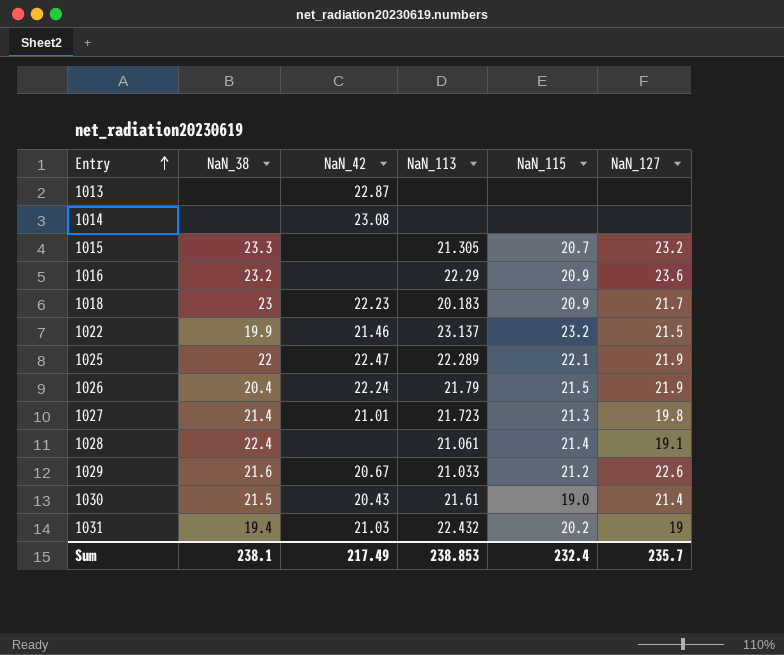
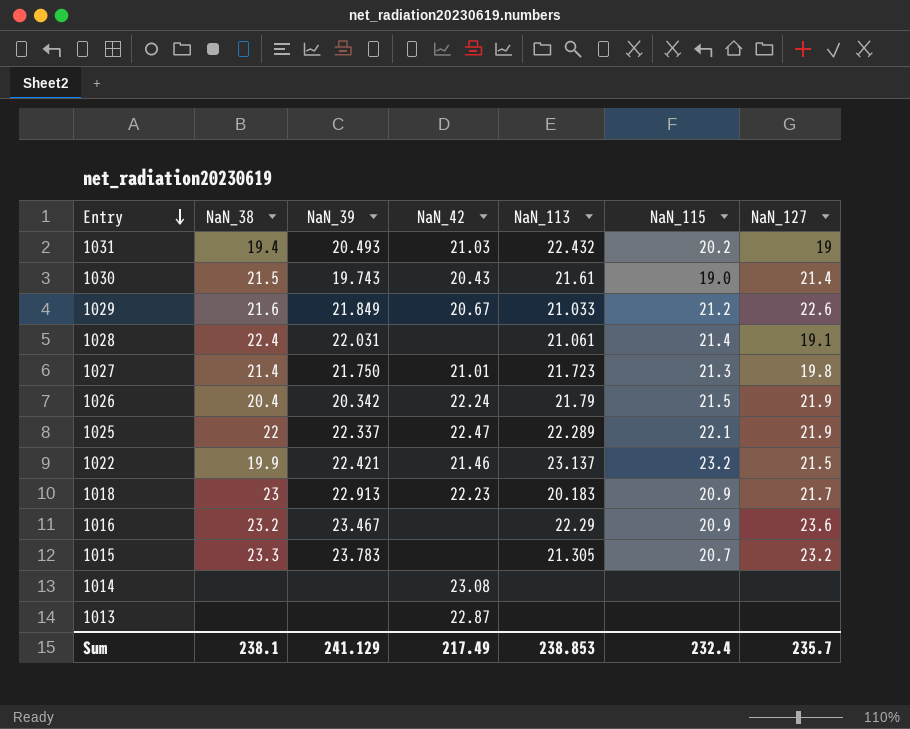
row order: Entry ascending -> Entry descending
column NaN_39 | position: none -> 3

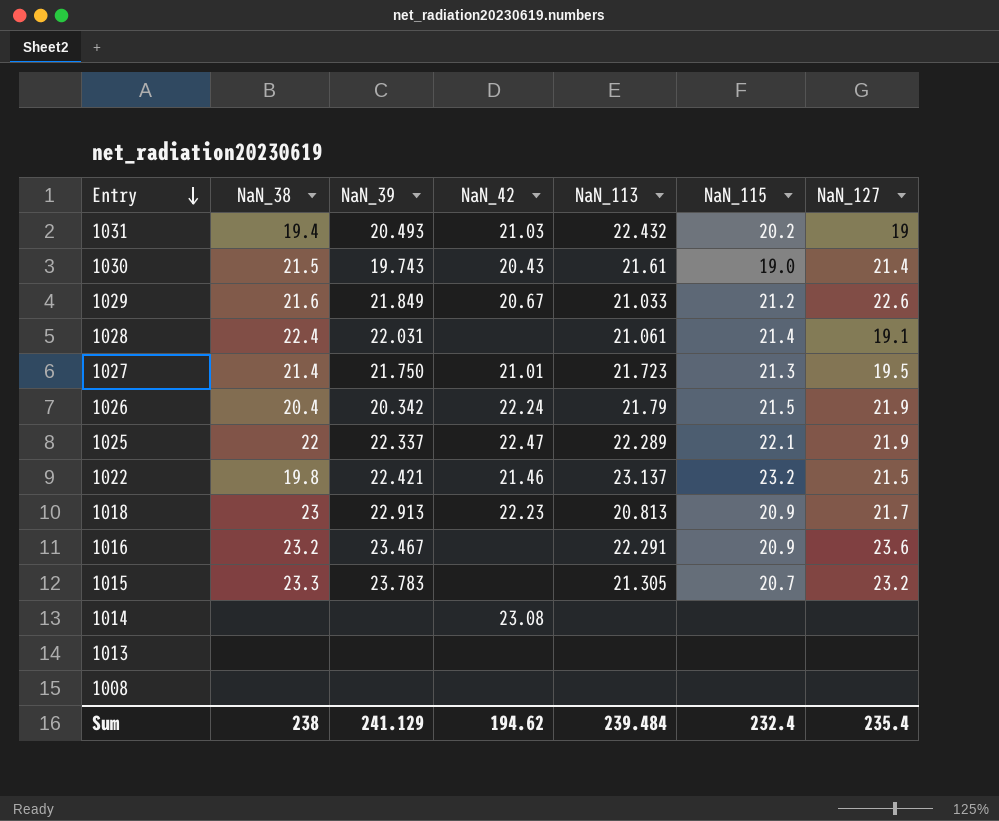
1027 | NaN_127: 19.8 -> 19.5
1022 | NaN_38: 19.9 -> 19.8
1018 | NaN_113: 20.183 -> 20.813
1016 | NaN_113: 22.29 -> 22.291
1013 | NaN_42: 22.87 -> none
row 1008: none -> none | none | none | none | none | none
Sum | NaN_38: 238.1 -> 238
Sum | NaN_42: 217.49 -> 194.62
Sum | NaN_113: 238.853 -> 239.484
Sum | NaN_127: 235.7 -> 235.4

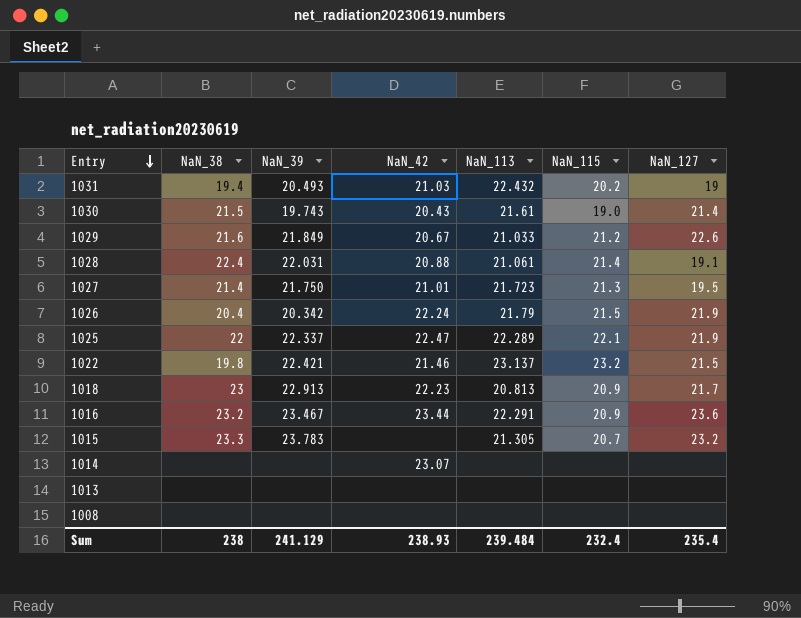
1028 | NaN_42: none -> 20.88
1016 | NaN_42: none -> 23.44
1014 | NaN_42: 23.08 -> 23.07
Sum | NaN_42: 194.62 -> 238.93

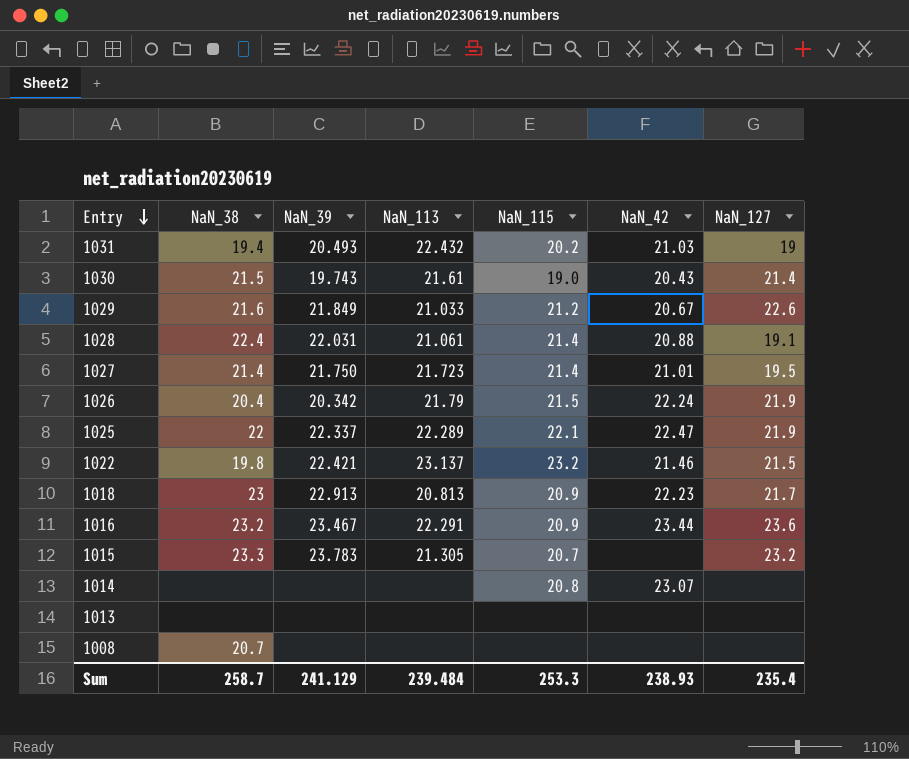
column NaN_42 | position: 4 -> 6
1027 | NaN_115: 21.3 -> 21.4
1014 | NaN_115: none -> 20.8
1008 | NaN_38: none -> 20.7
Sum | NaN_38: 238 -> 258.7
Sum | NaN_115: 232.4 -> 253.3

